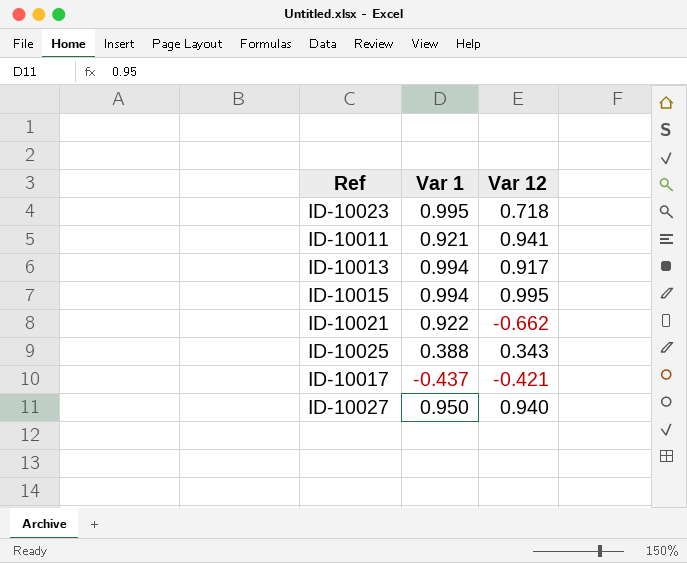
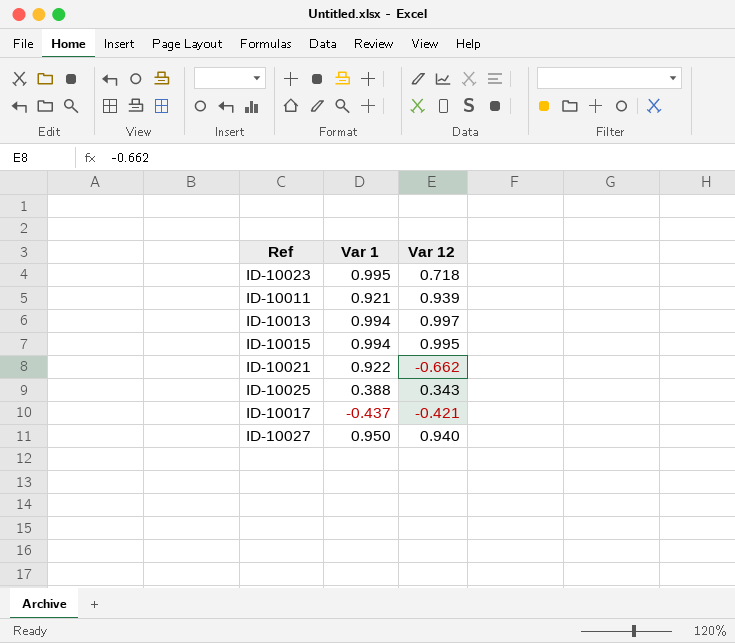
ID-10011 | Var 12: 0.941 -> 0.939
ID-10013 | Var 12: 0.917 -> 0.997

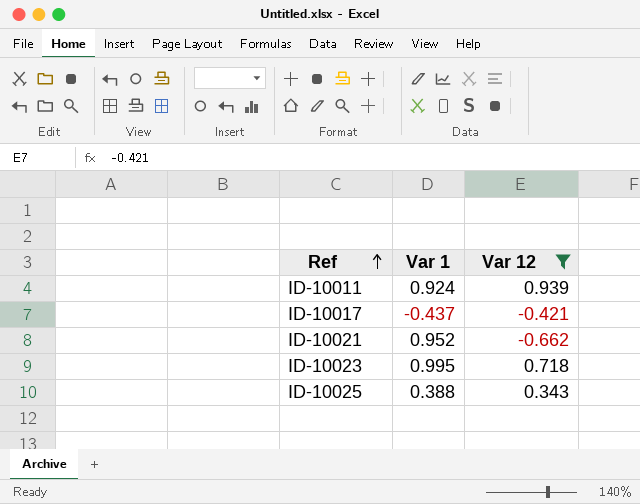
filter: none -> Var 12 <= 0.939
row order: none -> Ref ascending
ID-10011 | Var 1: 0.921 -> 0.924
ID-10021 | Var 1: 0.922 -> 0.952

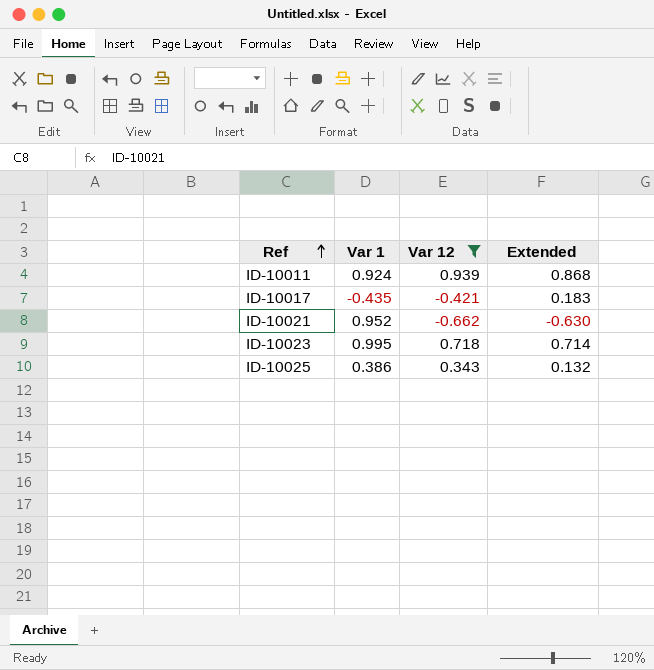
column Extended | formula: none -> [Var 1] * [Var 12]
ID-10017 | Var 1: -0.437 -> -0.435
ID-10025 | Var 1: 0.388 -> 0.386

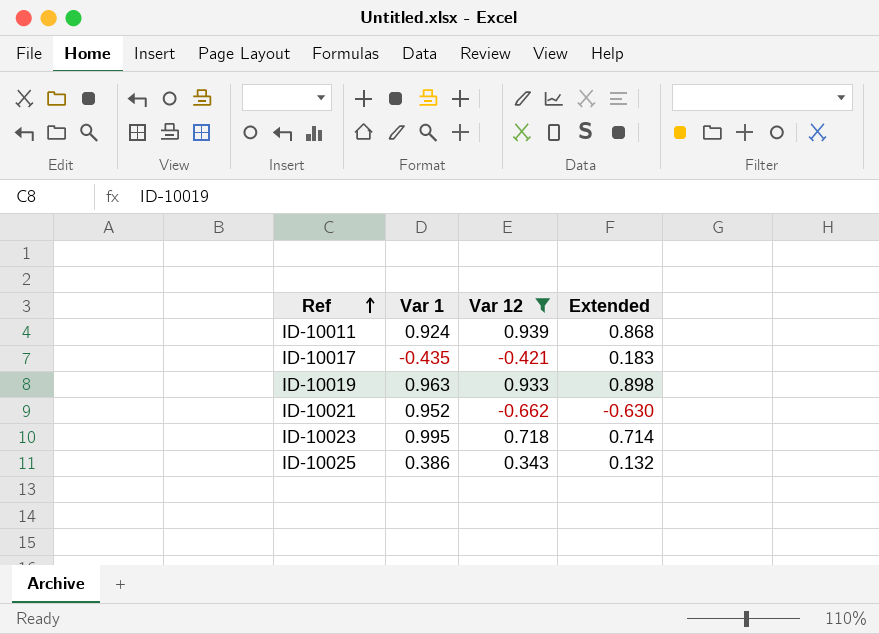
row ID-10019: none -> 0.963 | 0.933 | 0.898

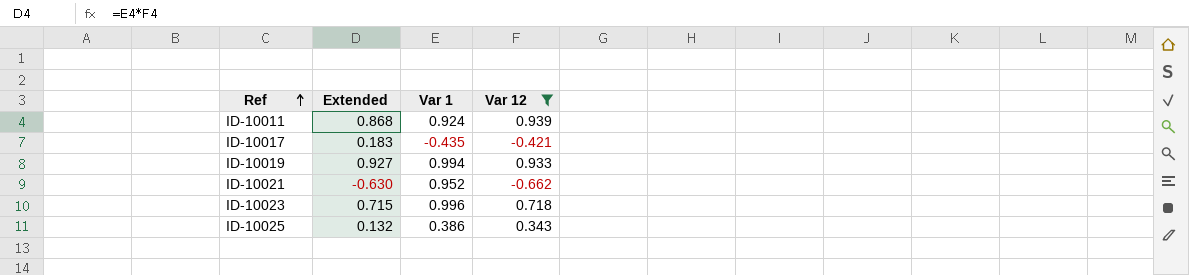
column Extended | position: 4 -> 2
ID-10019 | Extended: 0.898 -> 0.927
ID-10019 | Var 1: 0.963 -> 0.994
ID-10023 | Extended: 0.714 -> 0.715
ID-10023 | Var 1: 0.995 -> 0.996

